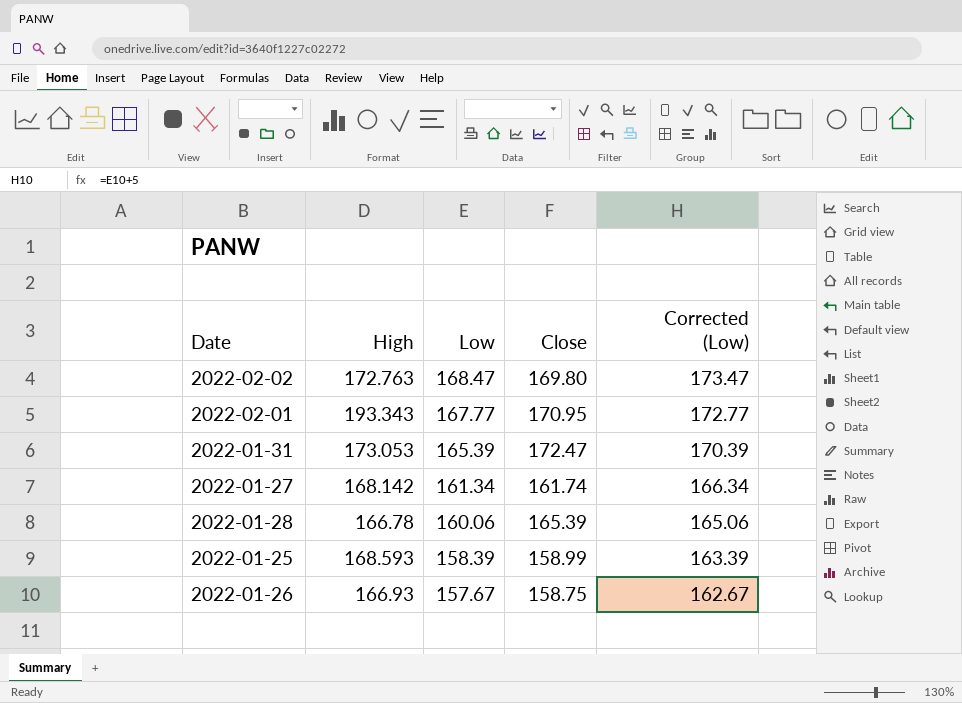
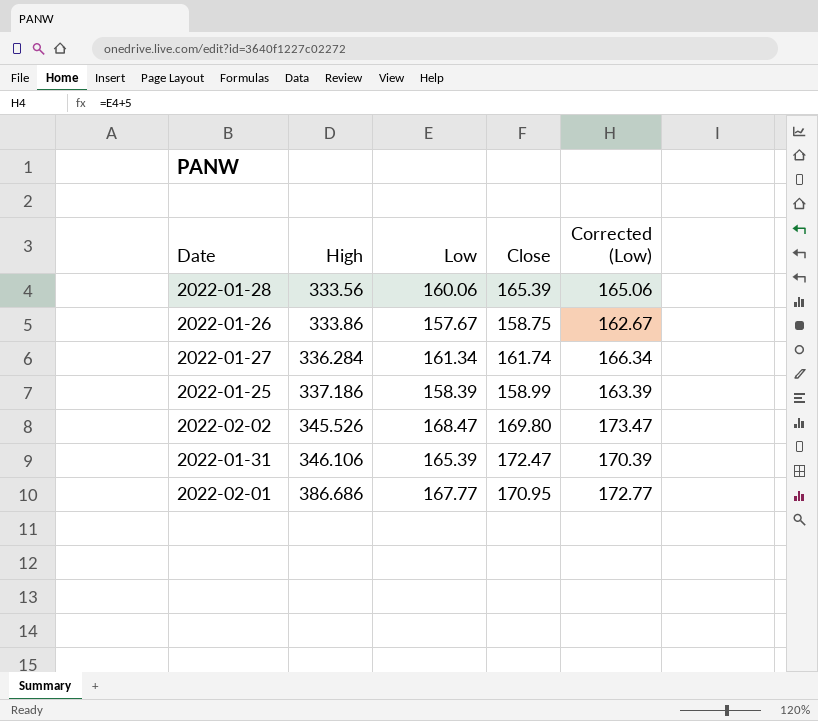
row order: Low descending -> High ascending
2022-01-28 | High: 166.78 -> 333.56
2022-01-26 | High: 166.93 -> 333.86
2022-01-27 | High: 168.142 -> 336.284
2022-01-25 | High: 168.593 -> 337.186
2022-02-02 | High: 172.763 -> 345.526
2022-01-31 | High: 173.053 -> 346.106
2022-02-01 | High: 193.343 -> 386.686

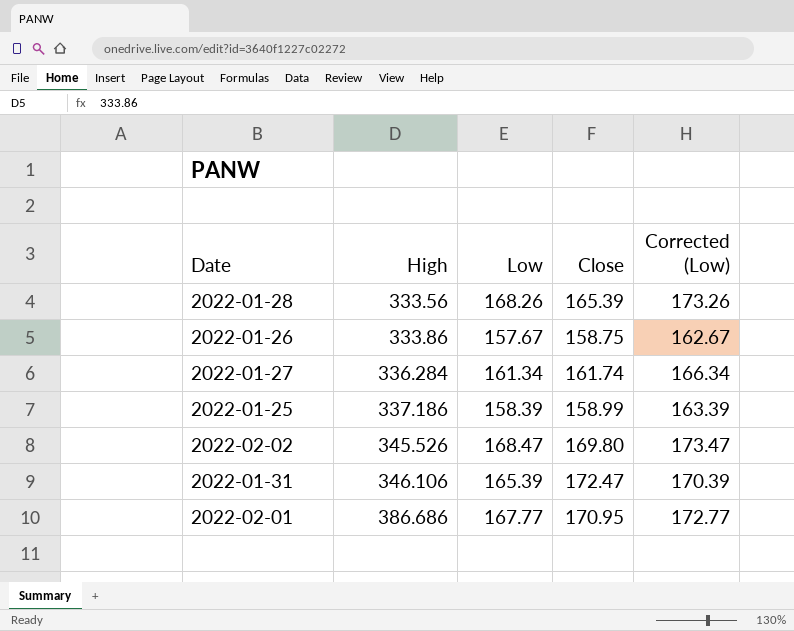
2022-01-28 | Low: 160.06 -> 168.26
2022-01-28 | Corrected (Low): 165.06 -> 173.26

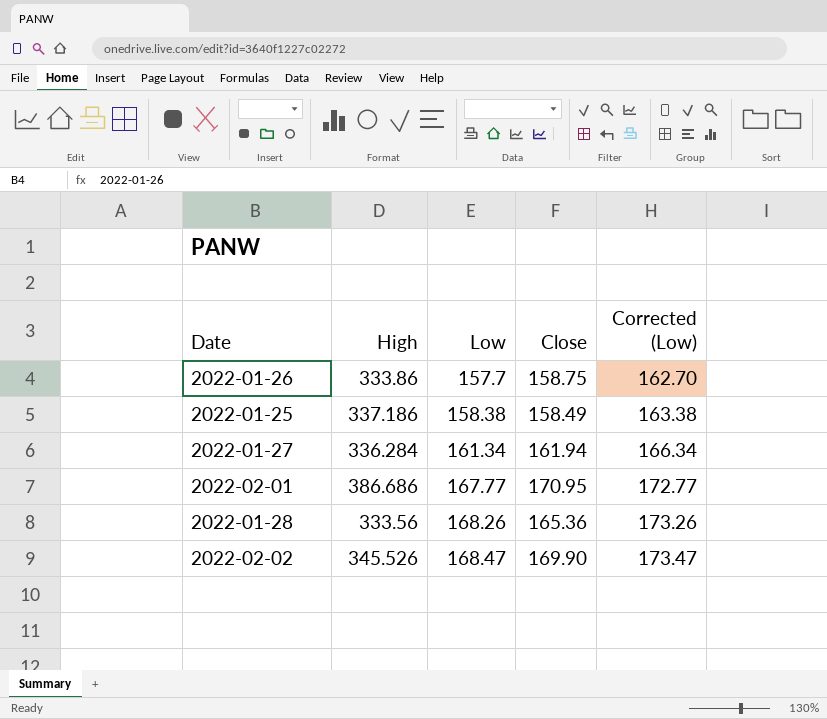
row order: High ascending -> Low ascending
row 2022-01-31: 346.106 | 165.39 | 172.47 | 170.39 -> none
2022-01-26 | Low: 157.67 -> 157.7
2022-01-26 | Corrected (Low): 162.67 -> 162.70
2022-01-25 | Low: 158.39 -> 158.38
2022-01-25 | Close: 158.99 -> 158.49
2022-01-25 | Corrected (Low): 163.39 -> 163.38
2022-01-27 | Close: 161.74 -> 161.94
2022-01-28 | Close: 165.39 -> 165.36
2022-02-02 | Close: 169.80 -> 169.90

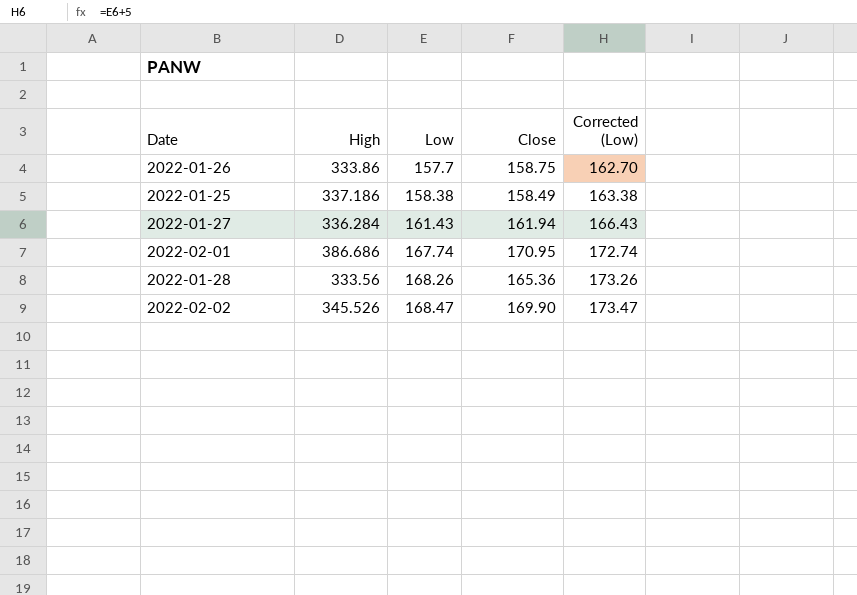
2022-01-27 | Low: 161.34 -> 161.43
2022-01-27 | Corrected (Low): 166.34 -> 166.43
2022-02-01 | Low: 167.77 -> 167.74
2022-02-01 | Corrected (Low): 172.77 -> 172.74

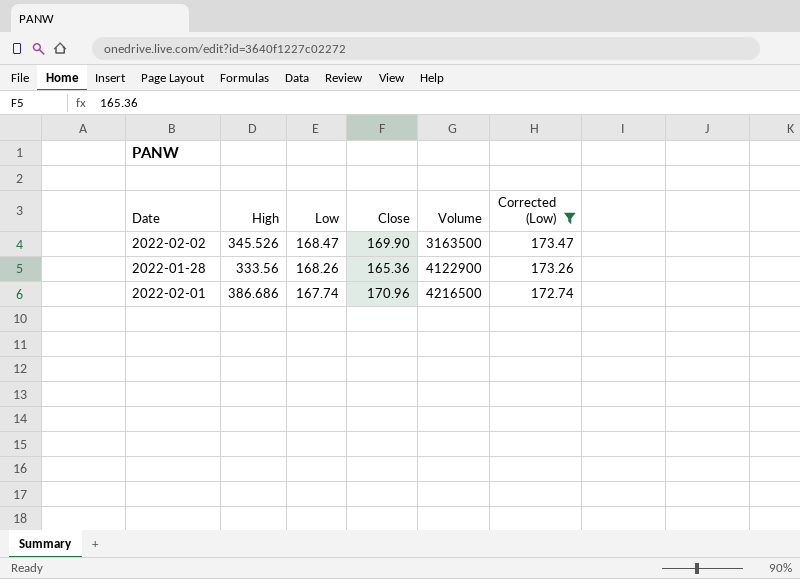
filter: none -> Corrected (Low) >= 172.74
row order: Low ascending -> Low descending
column Volume | position: none -> 5
2022-02-01 | Close: 170.95 -> 170.96

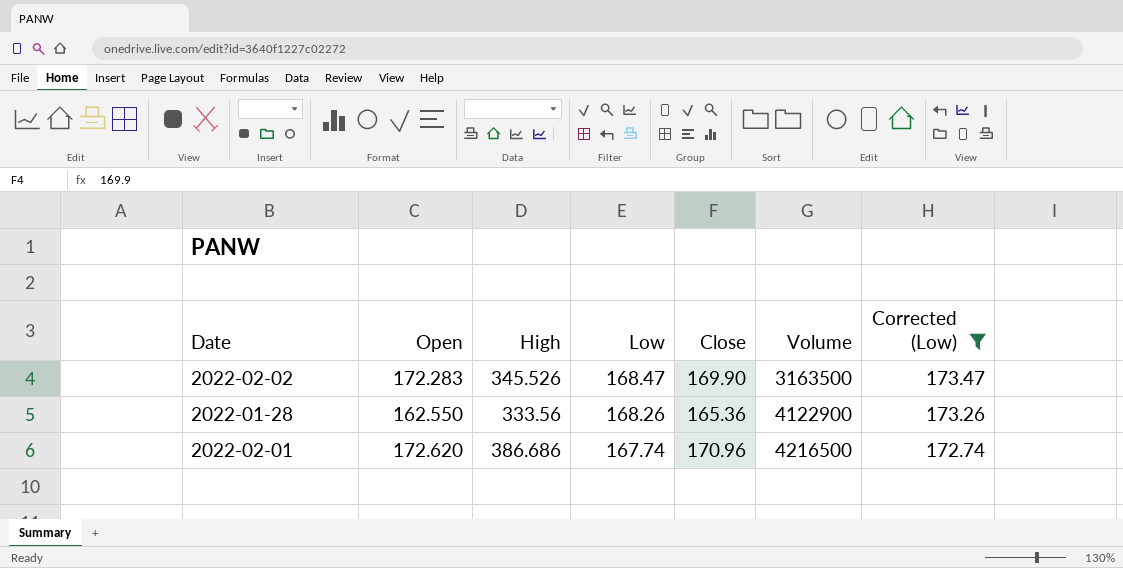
column Open | position: none -> 2

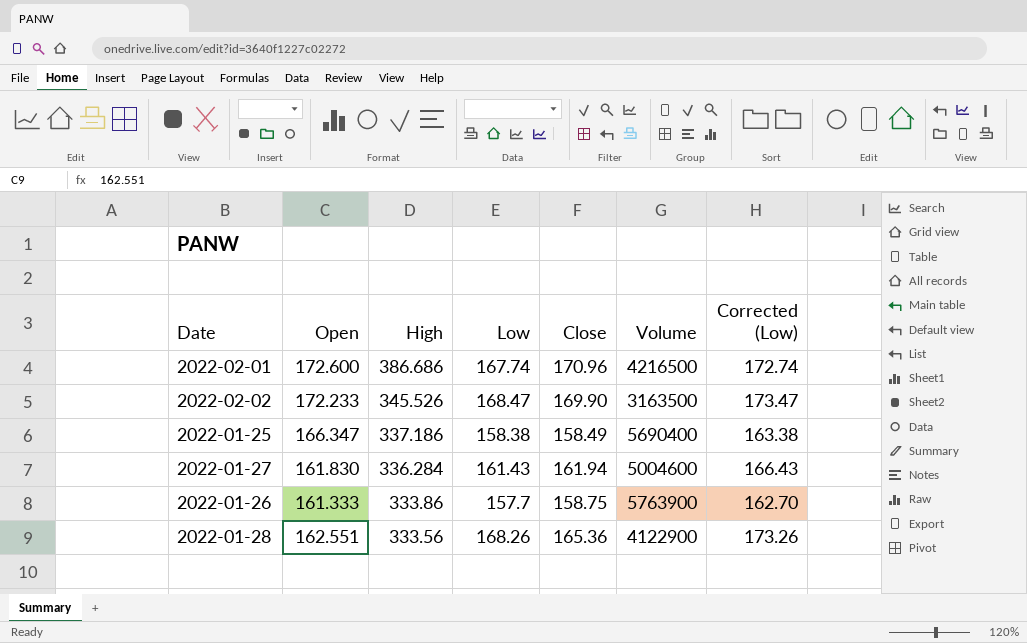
filter: Corrected (Low) >= 172.74 -> none
row order: Low descending -> High descending
2022-02-01 | Open: 172.620 -> 172.600
2022-02-02 | Open: 172.283 -> 172.233
2022-01-28 | Open: 162.550 -> 162.551

